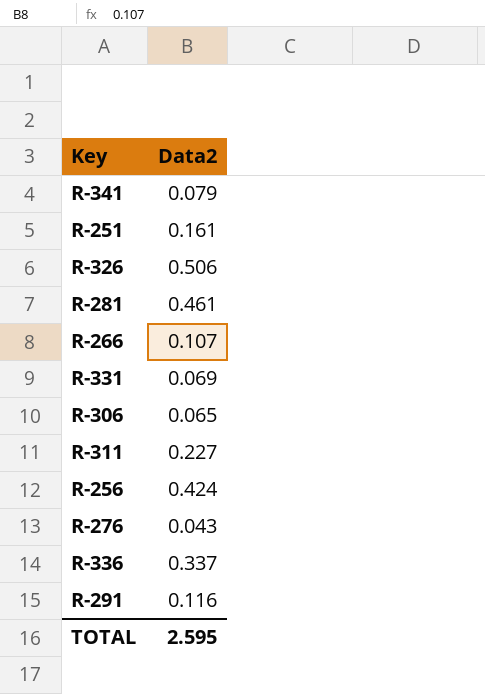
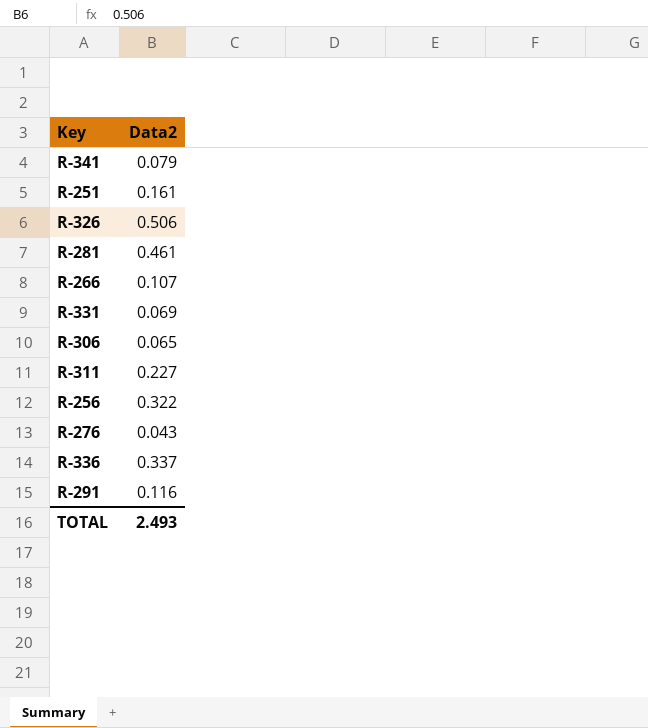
R-256 | Data2: 0.424 -> 0.322
TOTAL | Data2: 2.595 -> 2.493

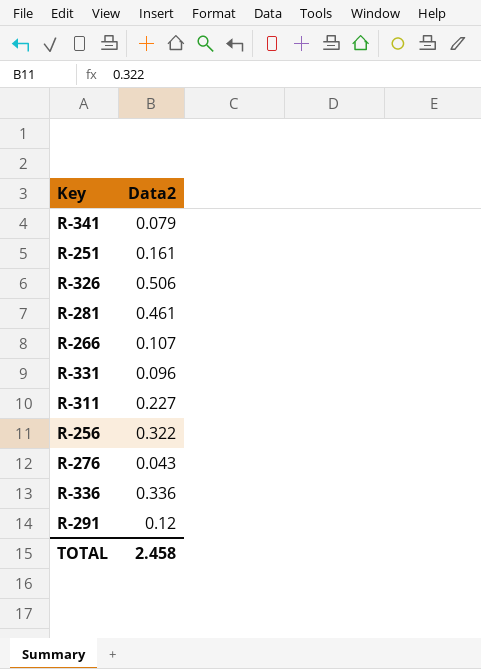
row R-306: 0.065 -> none
R-331 | Data2: 0.069 -> 0.096
R-336 | Data2: 0.337 -> 0.336
R-291 | Data2: 0.116 -> 0.12
TOTAL | Data2: 2.493 -> 2.458

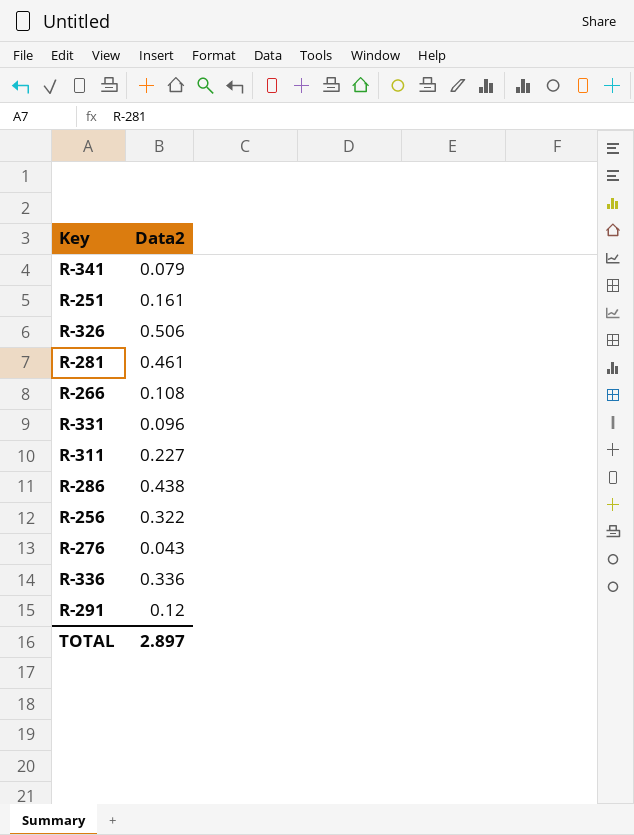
R-266 | Data2: 0.107 -> 0.108
row R-286: none -> 0.438
TOTAL | Data2: 2.458 -> 2.897

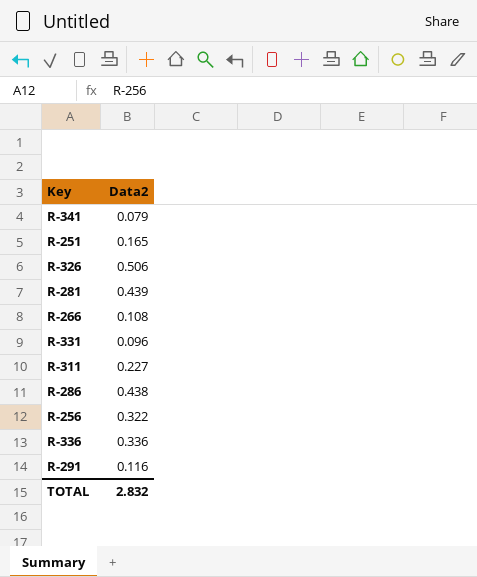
row R-276: 0.043 -> none
R-251 | Data2: 0.161 -> 0.165
R-281 | Data2: 0.461 -> 0.439
R-291 | Data2: 0.12 -> 0.116
TOTAL | Data2: 2.897 -> 2.832

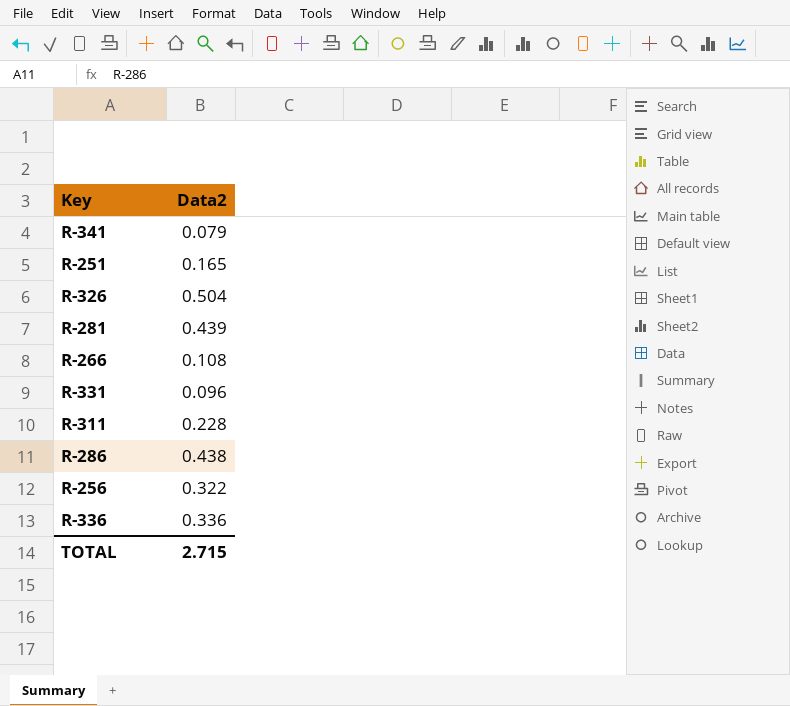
row R-291: 0.116 -> none
R-326 | Data2: 0.506 -> 0.504
R-311 | Data2: 0.227 -> 0.228
TOTAL | Data2: 2.832 -> 2.715

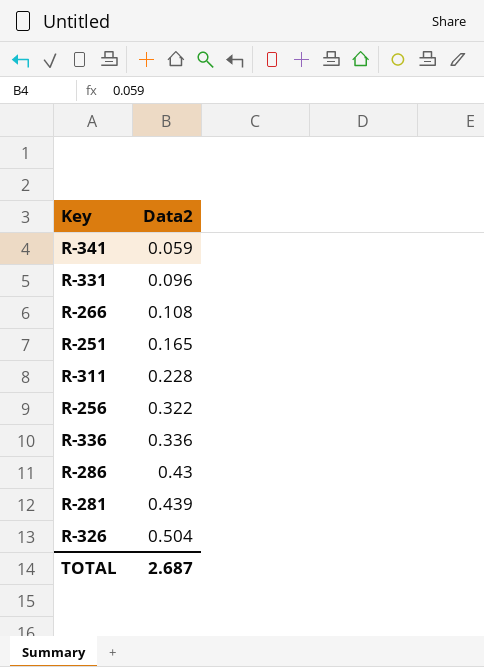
row order: none -> Data2 ascending
R-341 | Data2: 0.079 -> 0.059
R-286 | Data2: 0.438 -> 0.43
TOTAL | Data2: 2.715 -> 2.687

